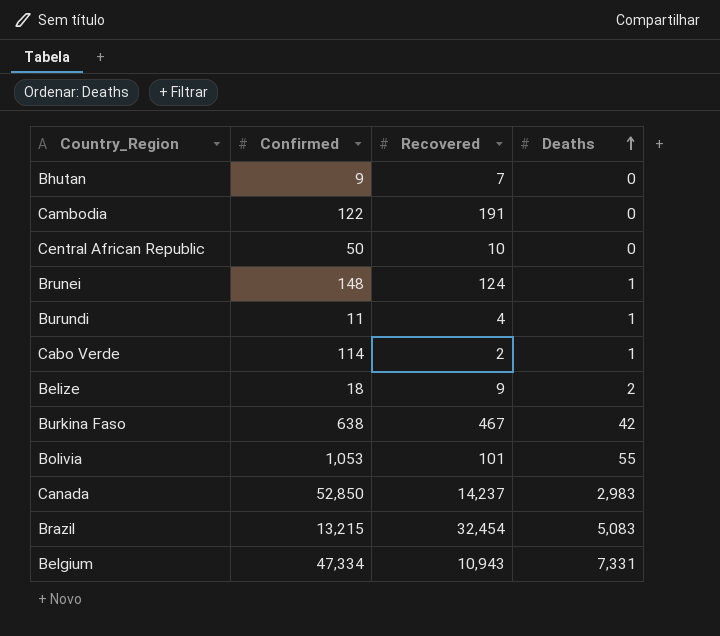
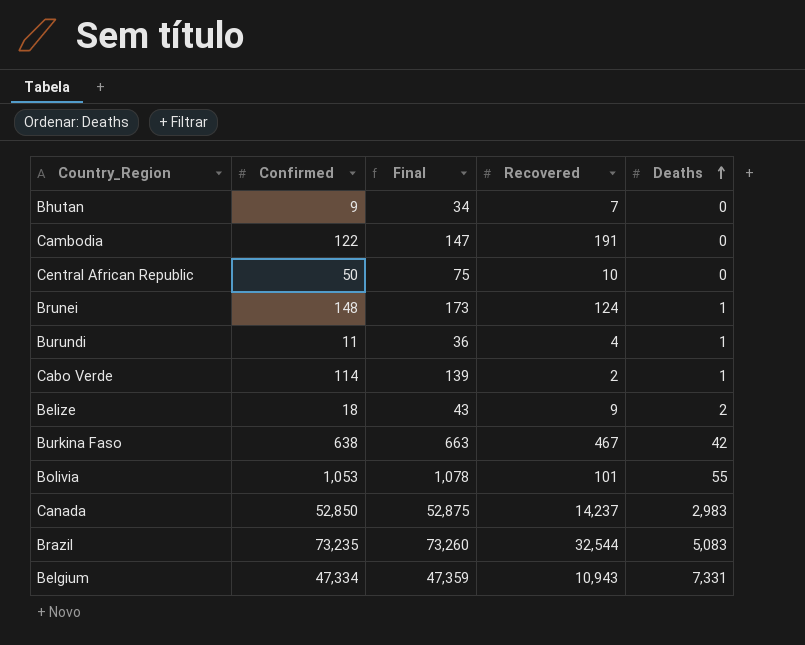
column Final | formula: none -> [Confirmed] + 25
Brazil | Confirmed: 13,215 -> 73,235
Brazil | Recovered: 32,454 -> 32,544

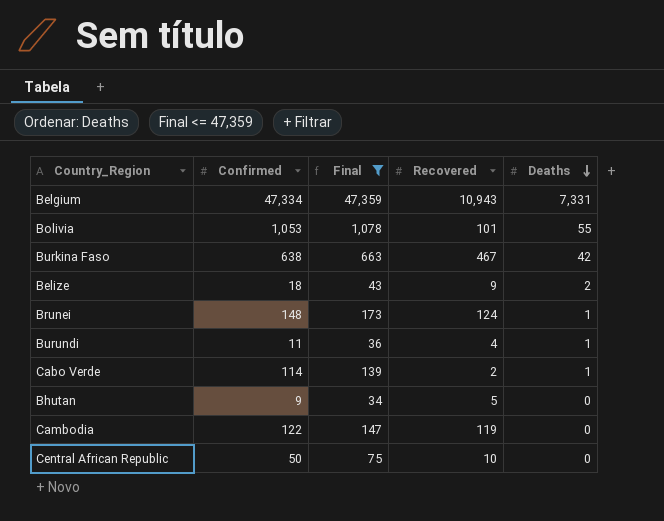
filter: none -> Final <= 47,359
row order: Deaths ascending -> Deaths descending
Bhutan | Recovered: 7 -> 5
Cambodia | Recovered: 191 -> 119

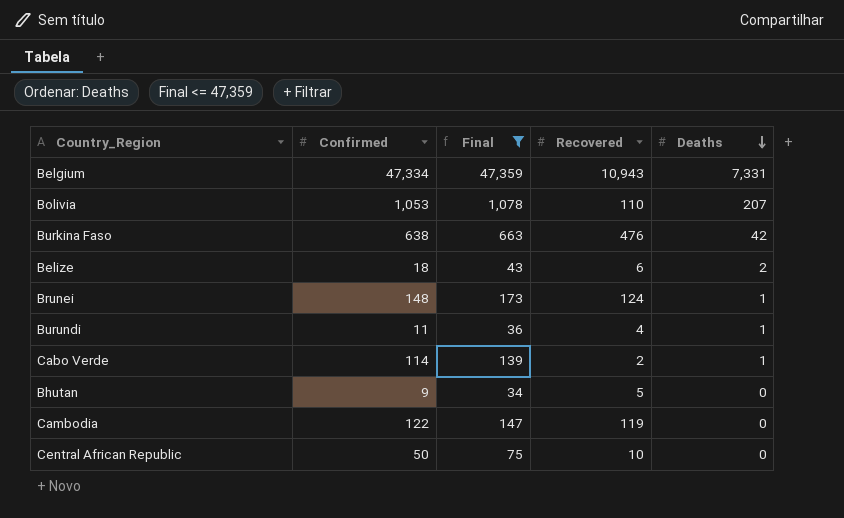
Bolivia | Recovered: 101 -> 110
Bolivia | Deaths: 55 -> 207
Burkina Faso | Recovered: 467 -> 476
Belize | Recovered: 9 -> 6

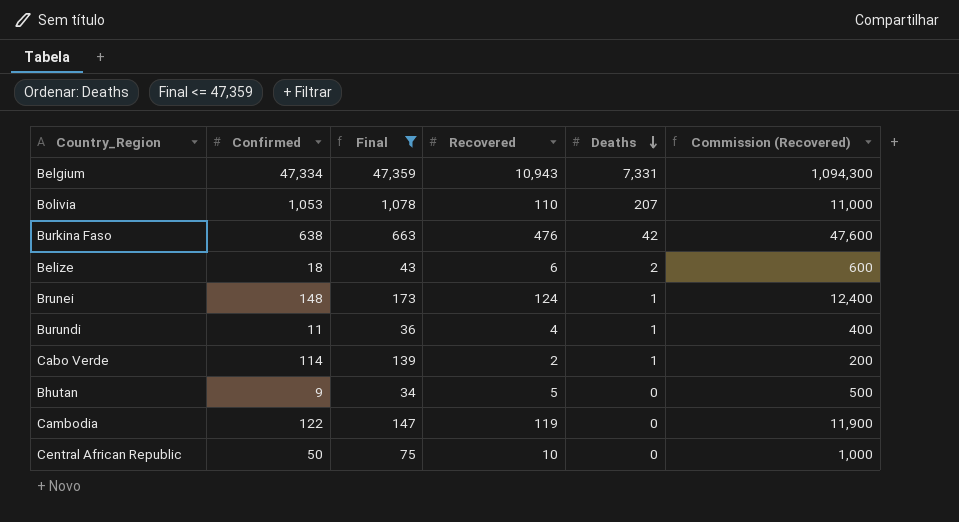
column Commission (Recovered) | formula: none -> [Recovered] * 100

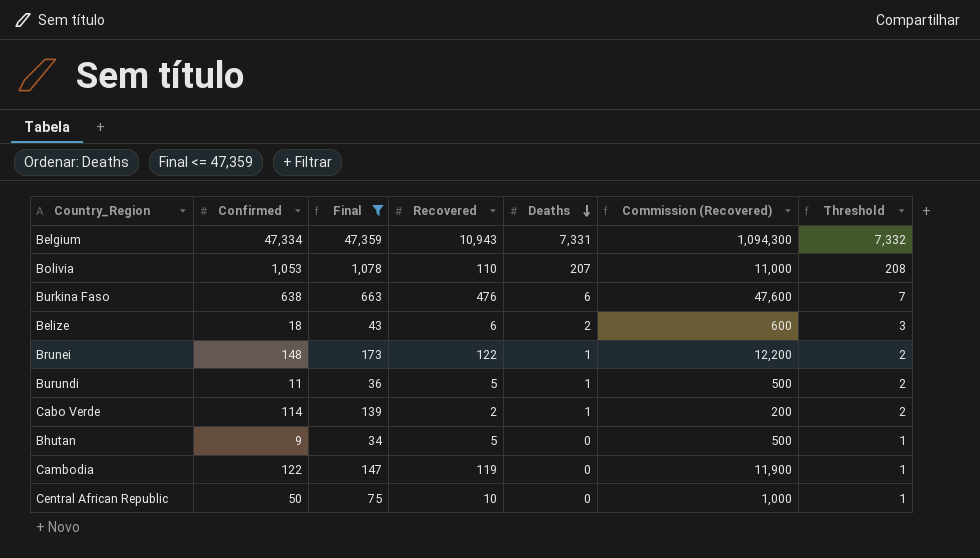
column Threshold | formula: none -> [Deaths] + 1
Burkina Faso | Deaths: 42 -> 6
Brunei | Recovered: 124 -> 122
Brunei | Commission (Recovered): 12,400 -> 12,200
Burundi | Recovered: 4 -> 5
Burundi | Commission (Recovered): 400 -> 500

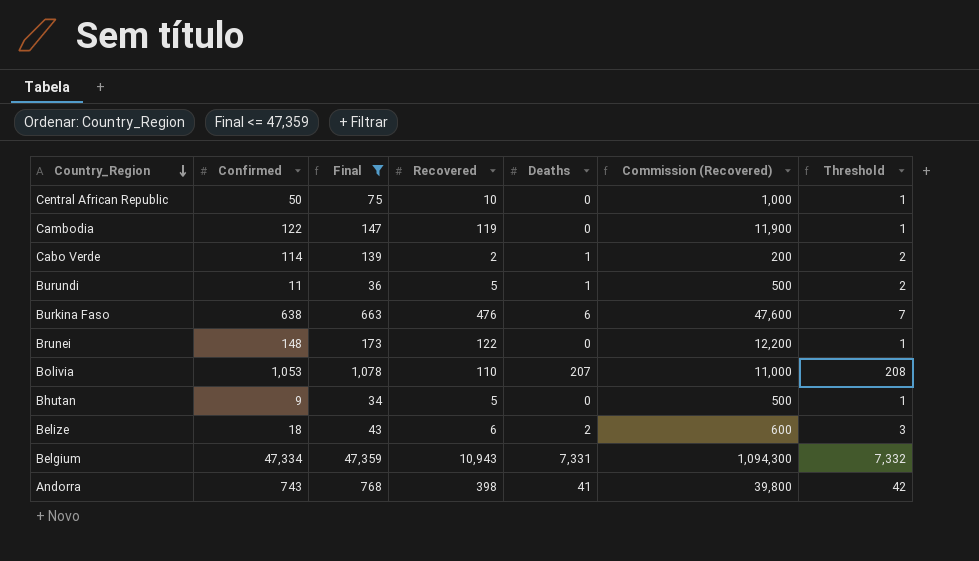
row order: Deaths descending -> Country_Region descending
Brunei | Deaths: 1 -> 0
Brunei | Threshold: 2 -> 1
row Andorra: none -> 743 | 768 | 398 | 41 | 39,800 | 42

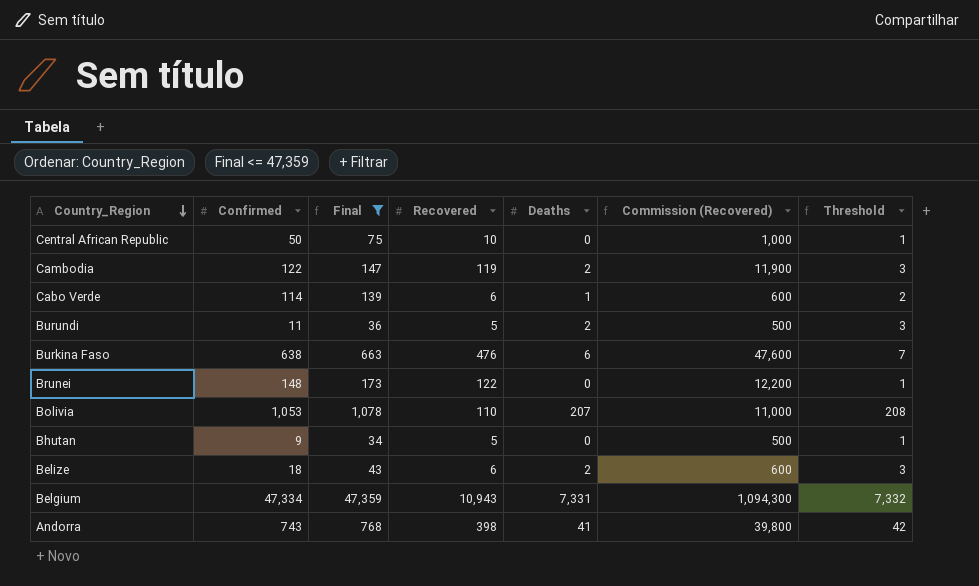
Cambodia | Deaths: 0 -> 2
Cambodia | Threshold: 1 -> 3
Cabo Verde | Recovered: 2 -> 6
Cabo Verde | Commission (Recovered): 200 -> 600
Burundi | Deaths: 1 -> 2
Burundi | Threshold: 2 -> 3

